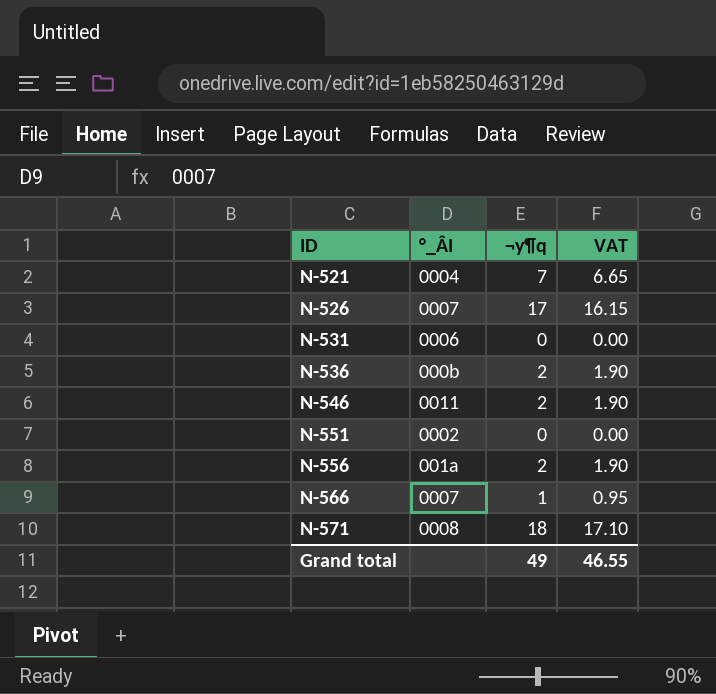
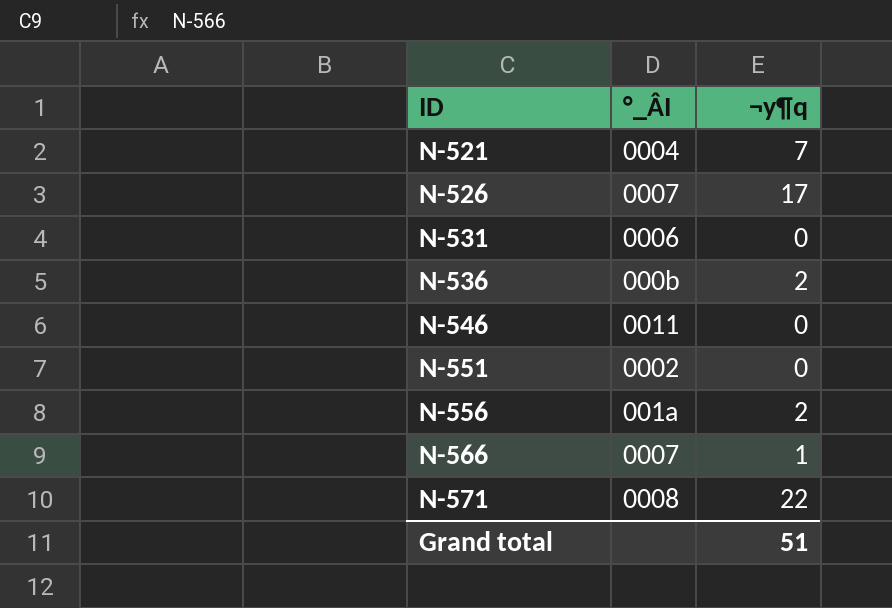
column VAT | formula: [¬y¶q] * 0.95 -> none
N-546 | ¬y¶q: 2 -> 0
N-571 | ¬y¶q: 18 -> 22
Grand total | ¬y¶q: 49 -> 51

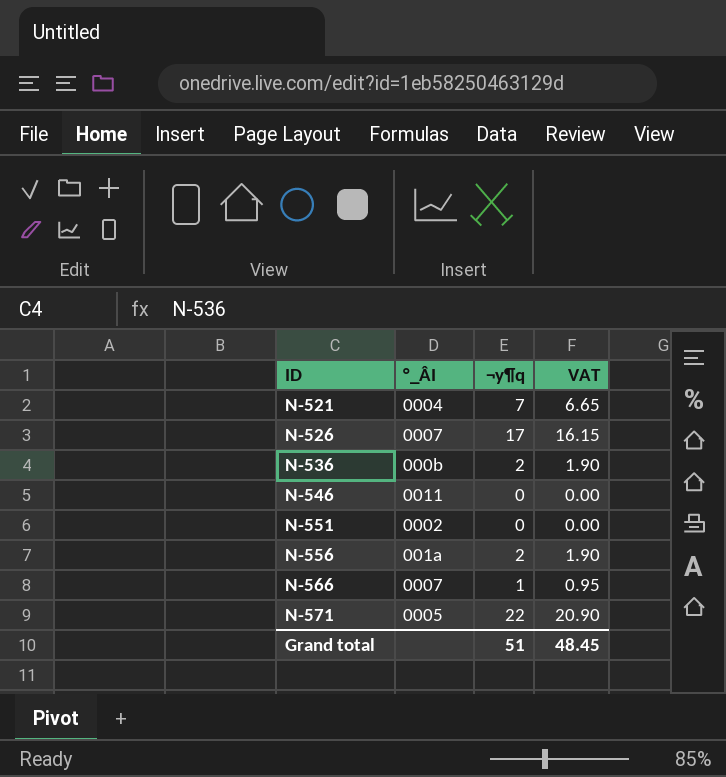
column VAT | formula: none -> [¬y¶q] * 0.95
row N-531: 0006 | 0 -> none
N-571 | °_ÂI: 0008 -> 0005

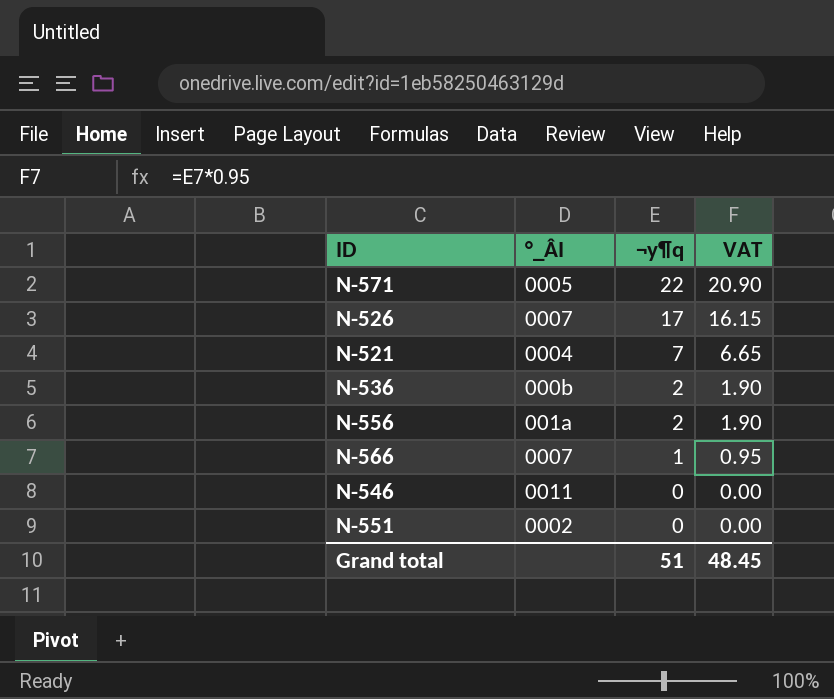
row order: ID ascending -> ¬y¶q descending

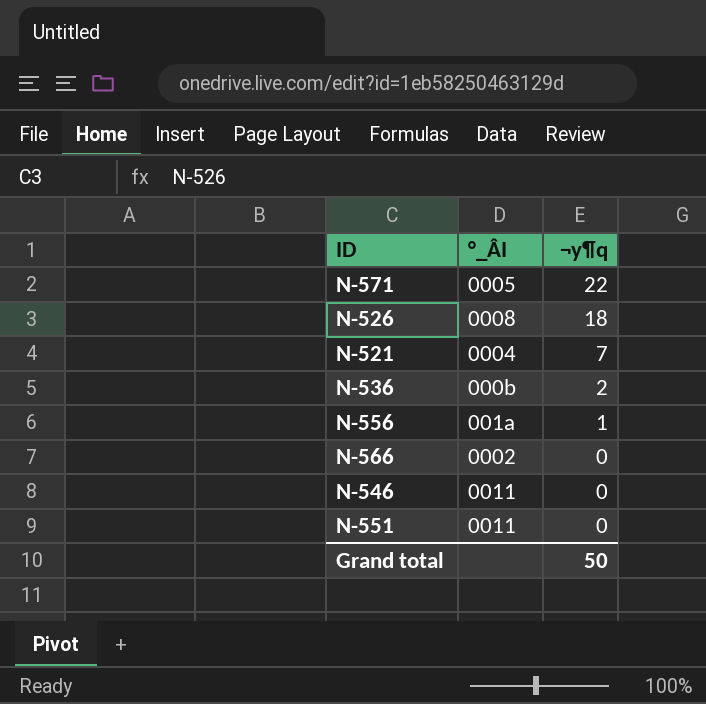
column VAT | formula: [¬y¶q] * 0.95 -> none
N-526 | °_ÂI: 0007 -> 0008
N-526 | ¬y¶q: 17 -> 18
N-556 | ¬y¶q: 2 -> 1
N-566 | °_ÂI: 0007 -> 0002
N-566 | ¬y¶q: 1 -> 0
N-551 | °_ÂI: 0002 -> 0011
Grand total | ¬y¶q: 51 -> 50

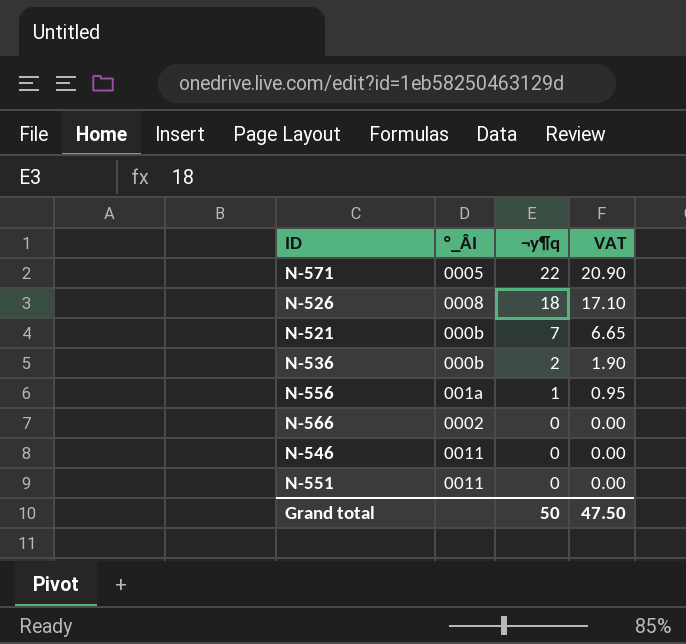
column VAT | formula: none -> [¬y¶q] * 0.95
N-521 | °_ÂI: 0004 -> 000b

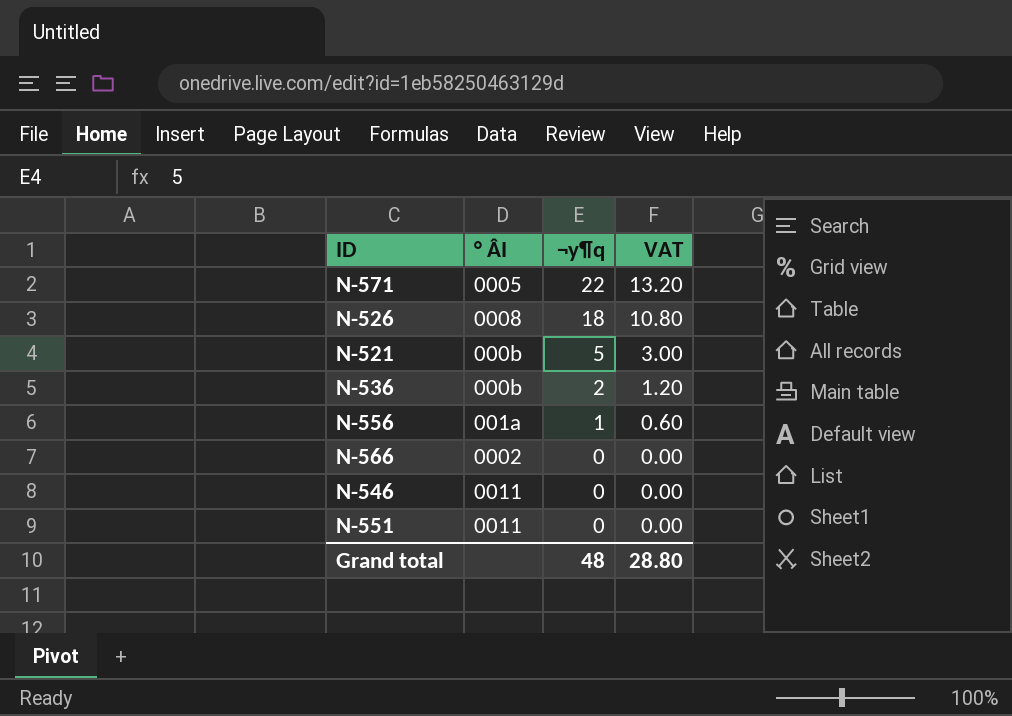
column name: °_ÂI -> ° ÂI
column VAT | formula: [¬y¶q] * 0.95 -> [¬y¶q] * 0.6
N-521 | ¬y¶q: 7 -> 5
Grand total | ¬y¶q: 50 -> 48
Grand total | VAT: 47.50 -> 28.80

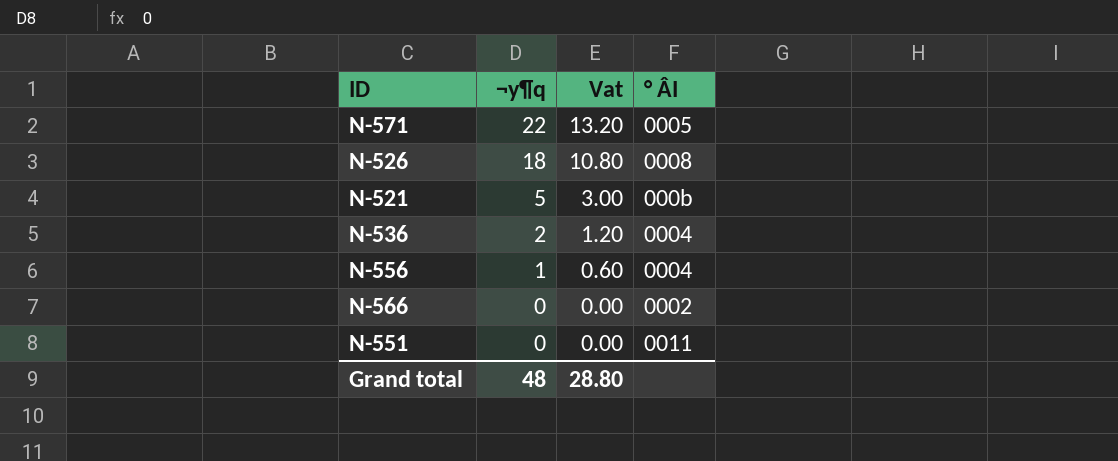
column name: VAT -> Vat
column ° ÂI | position: 2 -> 4
row N-546: 0011 | 0 | 0.00 -> none
N-536 | ° ÂI: 000b -> 0004
N-556 | ° ÂI: 001a -> 0004

